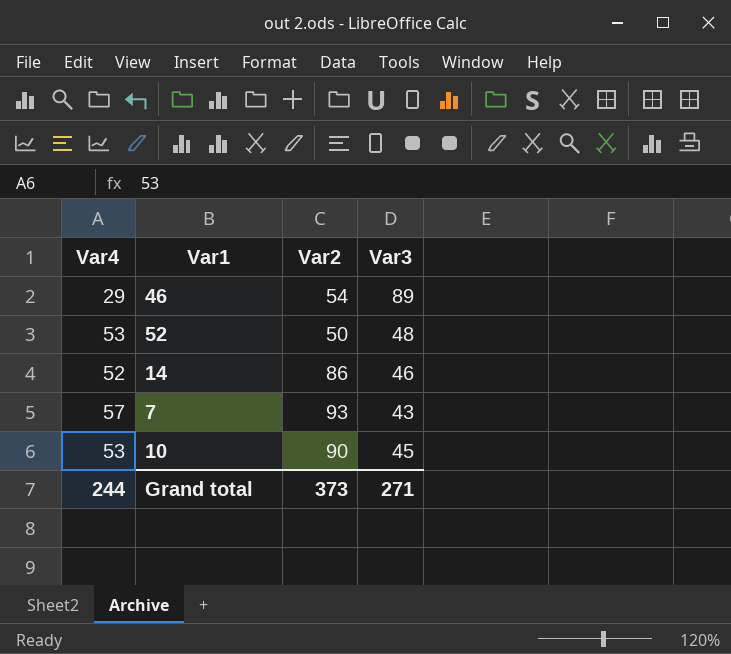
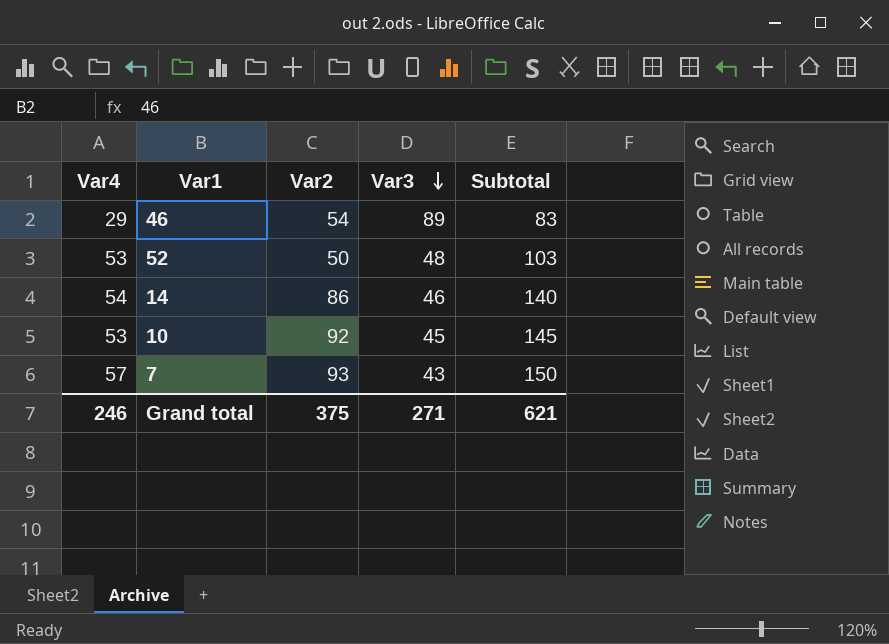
row order: none -> Var3 descending
column Subtotal | formula: none -> [Var4] + [Var2]
14 | Var4: 52 -> 54
10 | Var2: 90 -> 92
Grand total | Var4: 244 -> 246
Grand total | Var2: 373 -> 375

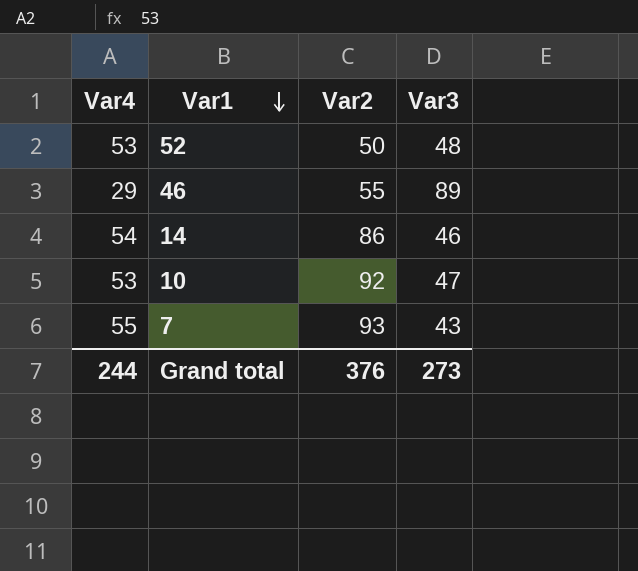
row order: Var3 descending -> Var1 descending
column Subtotal | formula: [Var4] + [Var2] -> none
46 | Var2: 54 -> 55
10 | Var3: 45 -> 47
7 | Var4: 57 -> 55
Grand total | Var4: 246 -> 244
Grand total | Var2: 375 -> 376
Grand total | Var3: 271 -> 273

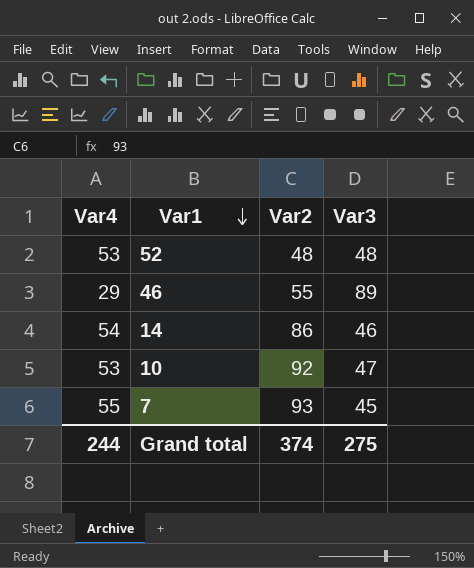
52 | Var2: 50 -> 48
7 | Var3: 43 -> 45
Grand total | Var2: 376 -> 374
Grand total | Var3: 273 -> 275

